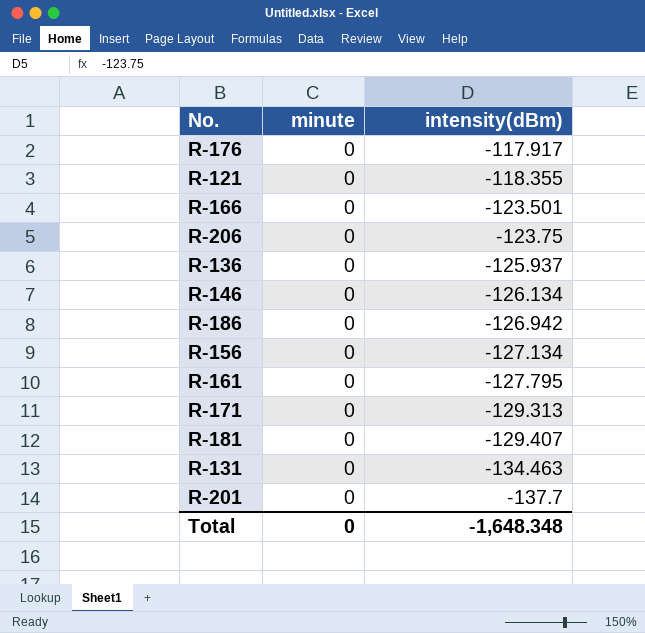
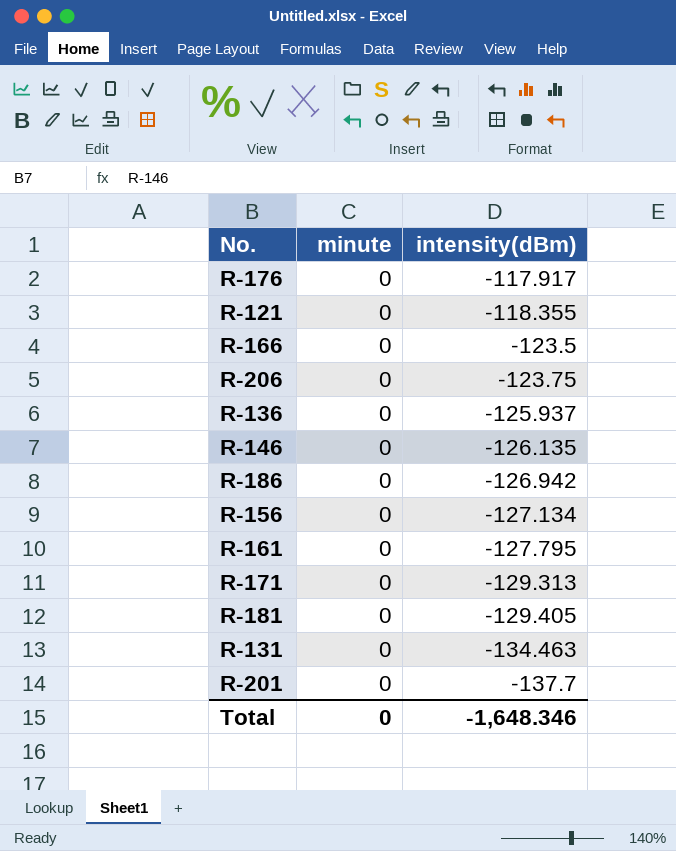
R-166 | intensity(dBm): -123.501 -> -123.5
R-146 | intensity(dBm): -126.134 -> -126.135
R-181 | intensity(dBm): -129.407 -> -129.405
Total | intensity(dBm): -1,648.348 -> -1,648.346

